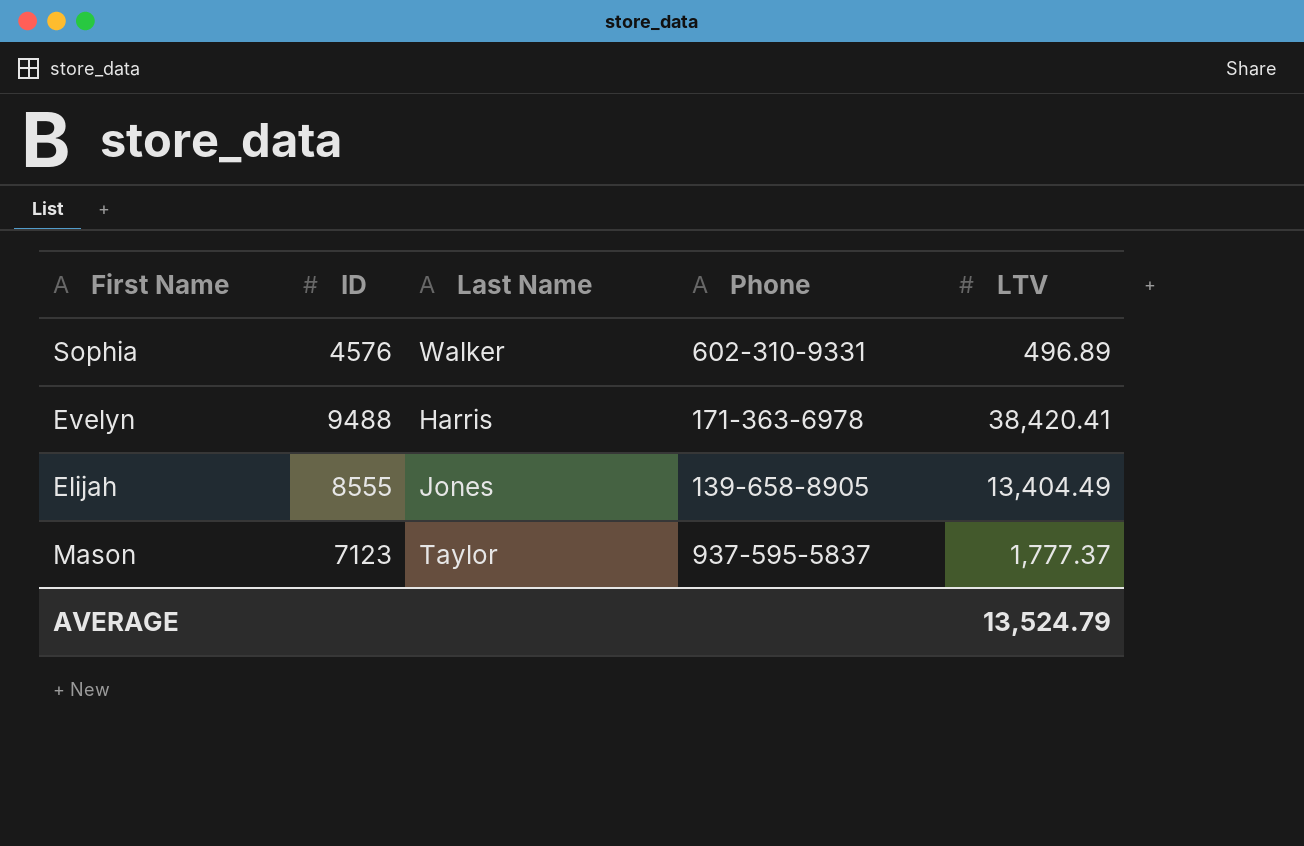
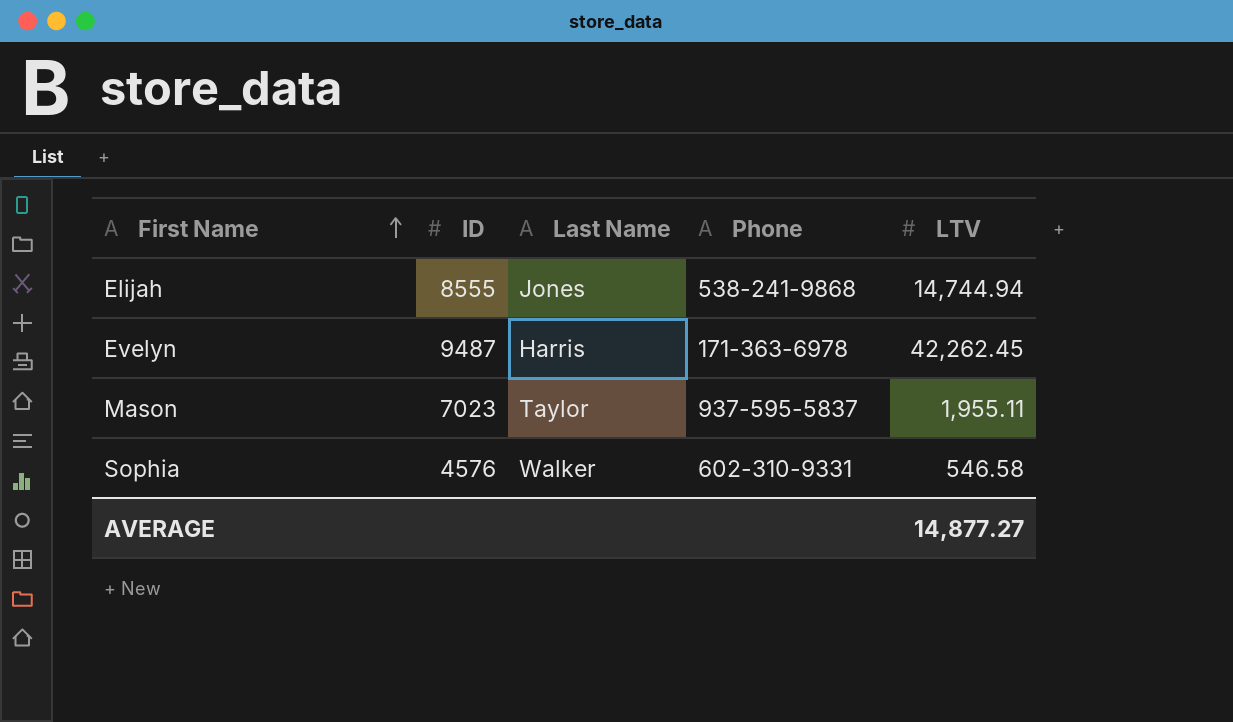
row order: none -> First Name ascending
Elijah | Phone: 139-658-8905 -> 538-241-9868
Elijah | LTV: 13,404.49 -> 14,744.94
Evelyn | ID: 9488 -> 9487
Evelyn | LTV: 38,420.41 -> 42,262.45
Mason | ID: 7123 -> 7023
Mason | LTV: 1,777.37 -> 1,955.11
Sophia | LTV: 496.89 -> 546.58
AVERAGE | LTV: 13,524.79 -> 14,877.27

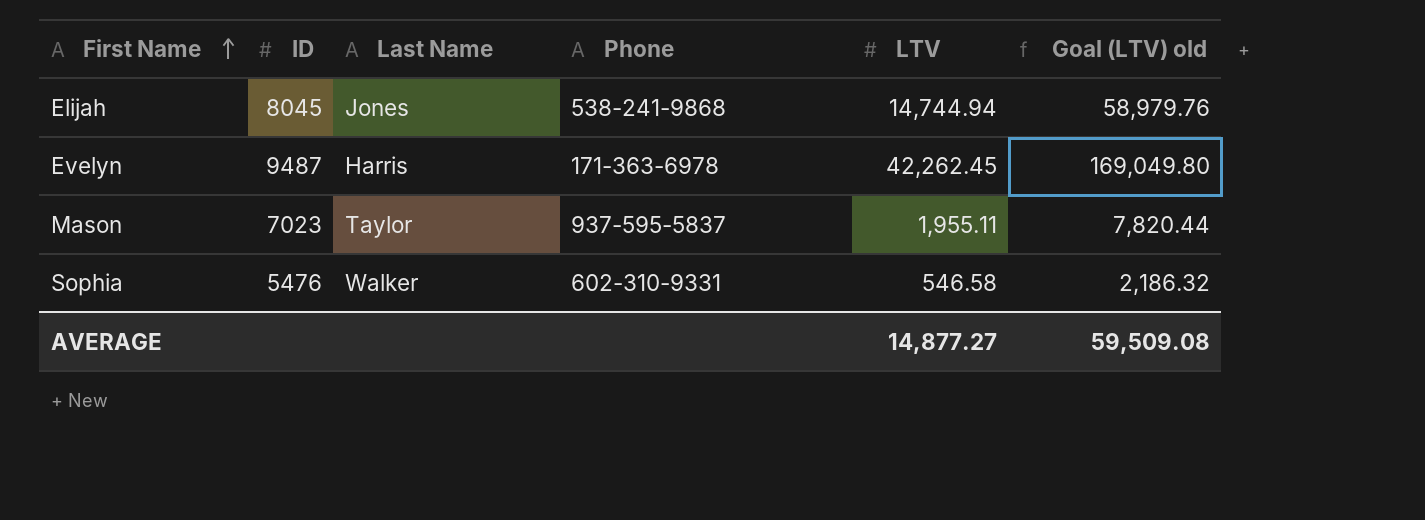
column Goal (LTV) old | formula: none -> [LTV] * 4
Elijah | ID: 8555 -> 8045
Sophia | ID: 4576 -> 5476

